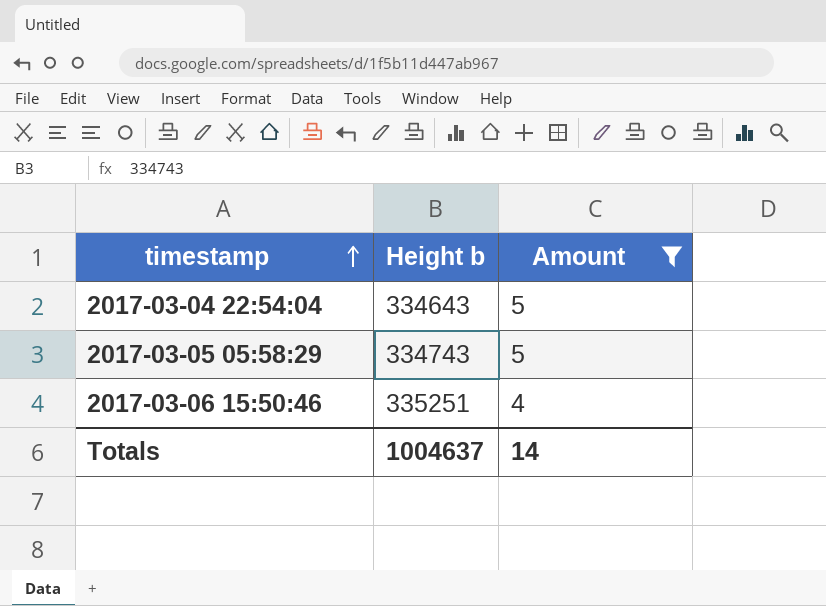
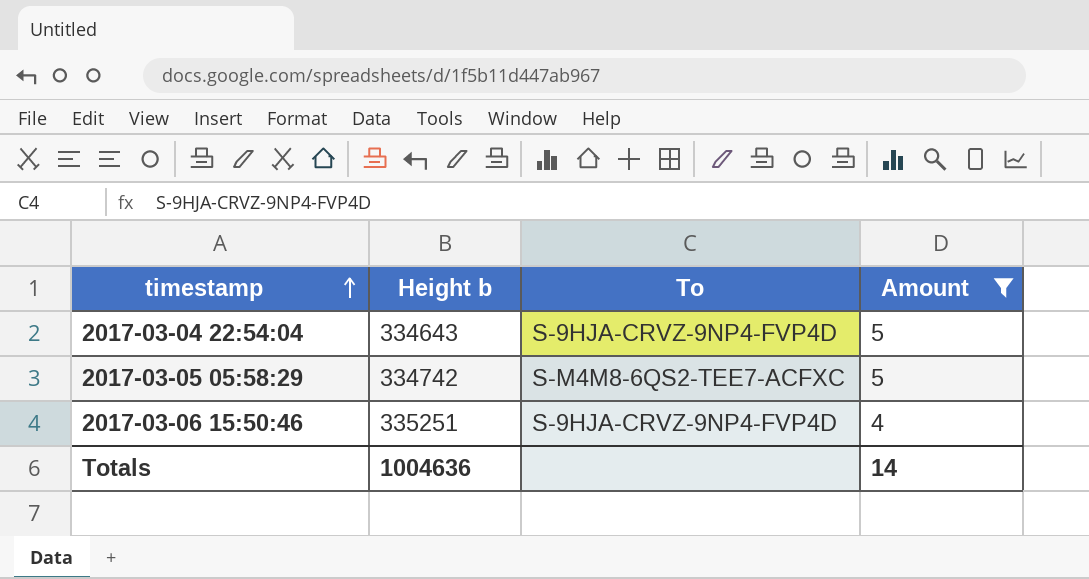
column To | position: none -> 3
2017-03-05 05:58:29 | Height b: 334743 -> 334742
Totals | Height b: 1004637 -> 1004636

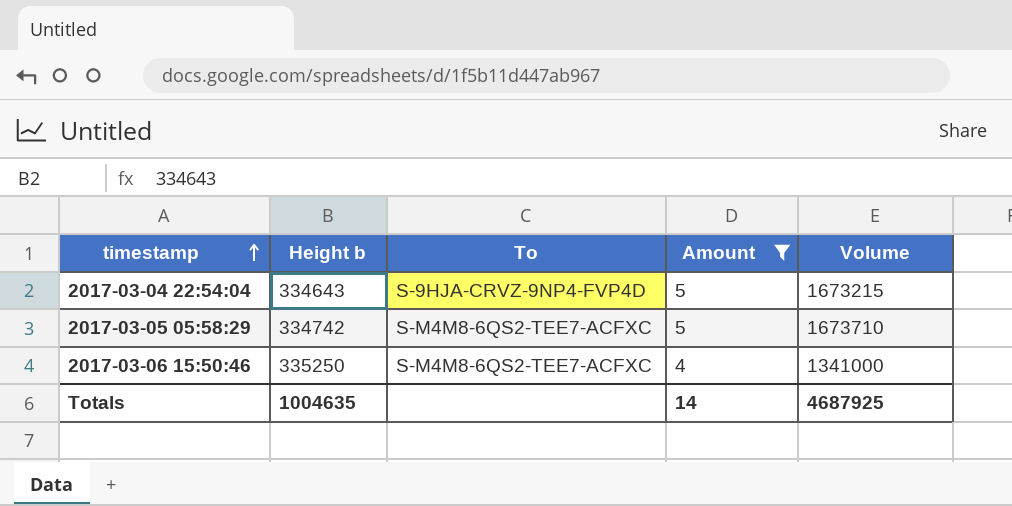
column Volume | formula: none -> [Height b] * [Amount]
2017-03-06 15:50:46 | Height b: 335251 -> 335250
2017-03-06 15:50:46 | To: S-9HJA-CRVZ-9NP4-FVP4D -> S-M4M8-6QS2-TEE7-ACFXC
Totals | Height b: 1004636 -> 1004635

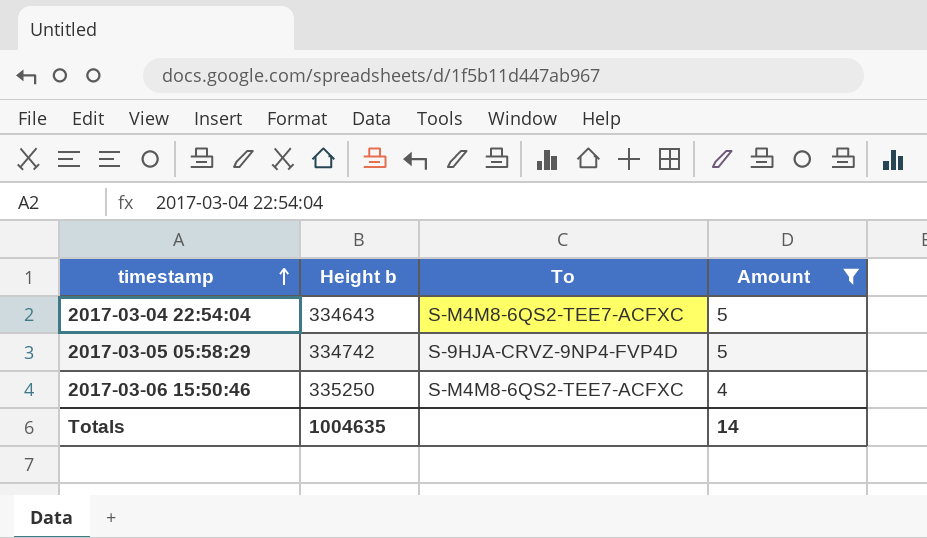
column Volume | formula: [Height b] * [Amount] -> none
2017-03-04 22:54:04 | To: S-9HJA-CRVZ-9NP4-FVP4D -> S-M4M8-6QS2-TEE7-ACFXC
2017-03-05 05:58:29 | To: S-M4M8-6QS2-TEE7-ACFXC -> S-9HJA-CRVZ-9NP4-FVP4D

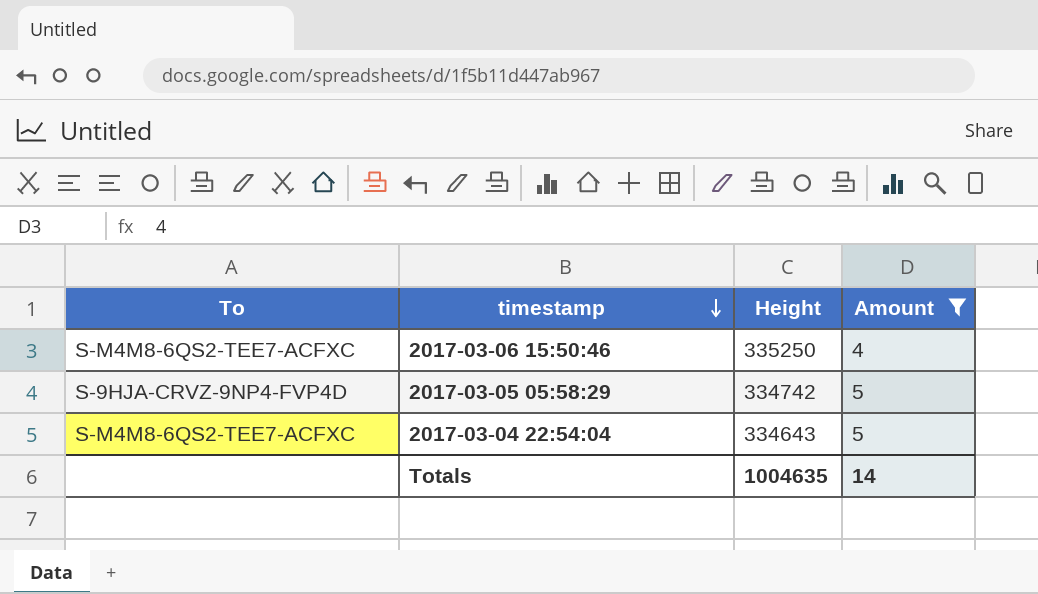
row order: timestamp ascending -> timestamp descending
column To | position: 3 -> 1
column name: Height b -> Height

